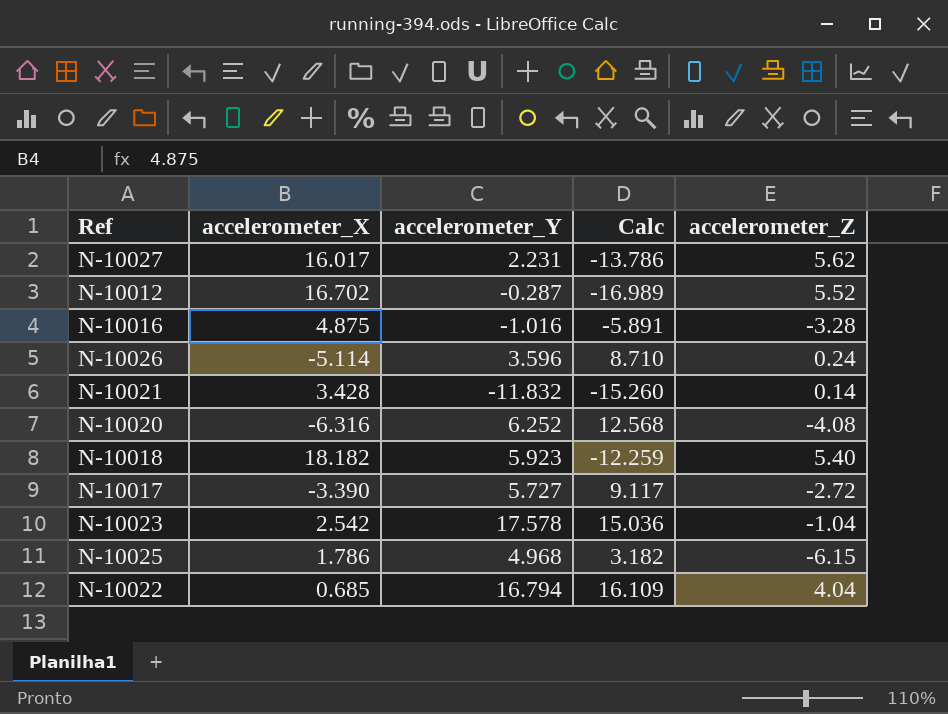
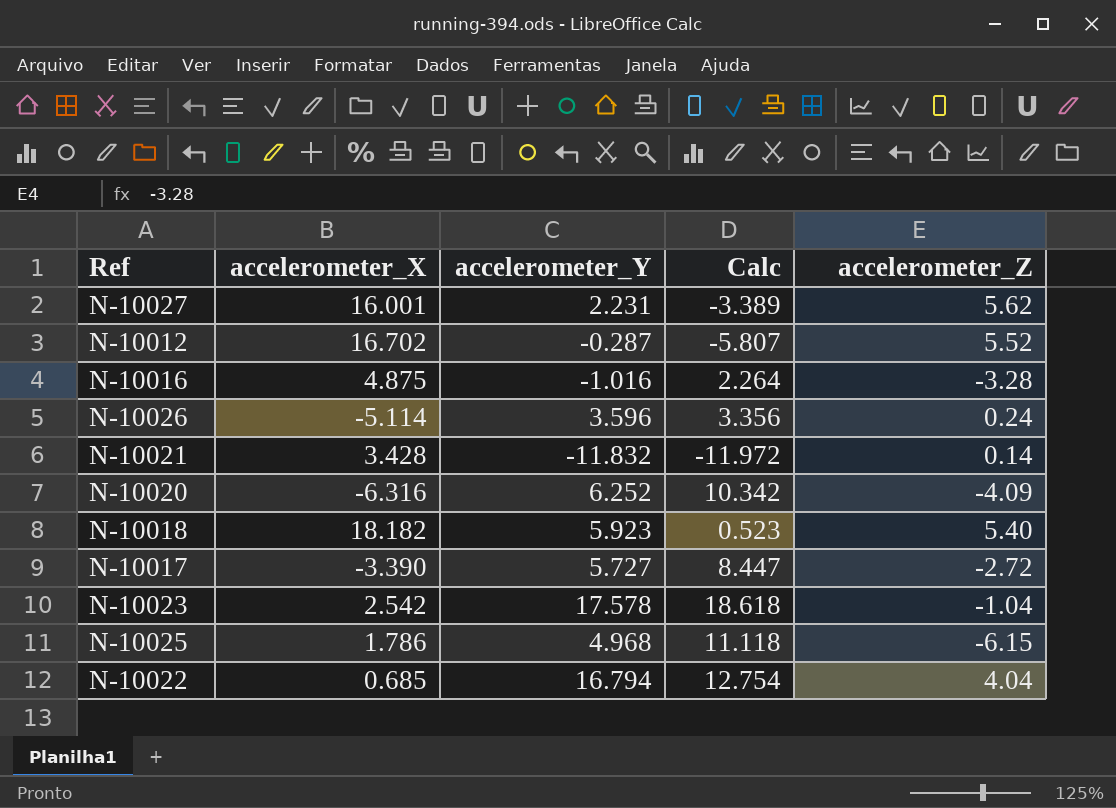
column Calc | formula: [accelerometer_Y] - [accelerometer_X] -> [accelerometer_Y] - [accelerometer_Z]
N-10027 | accelerometer_X: 16.017 -> 16.001
N-10020 | accelerometer_Z: -4.08 -> -4.09

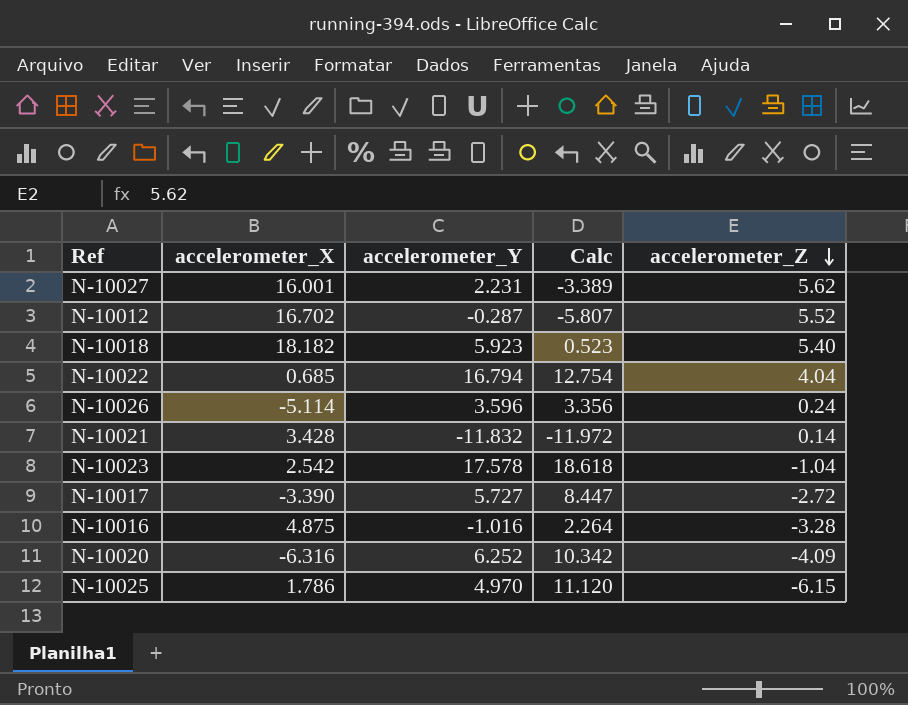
row order: none -> accelerometer_Z descending
N-10025 | accelerometer_Y: 4.968 -> 4.970
N-10025 | Calc: 11.118 -> 11.120

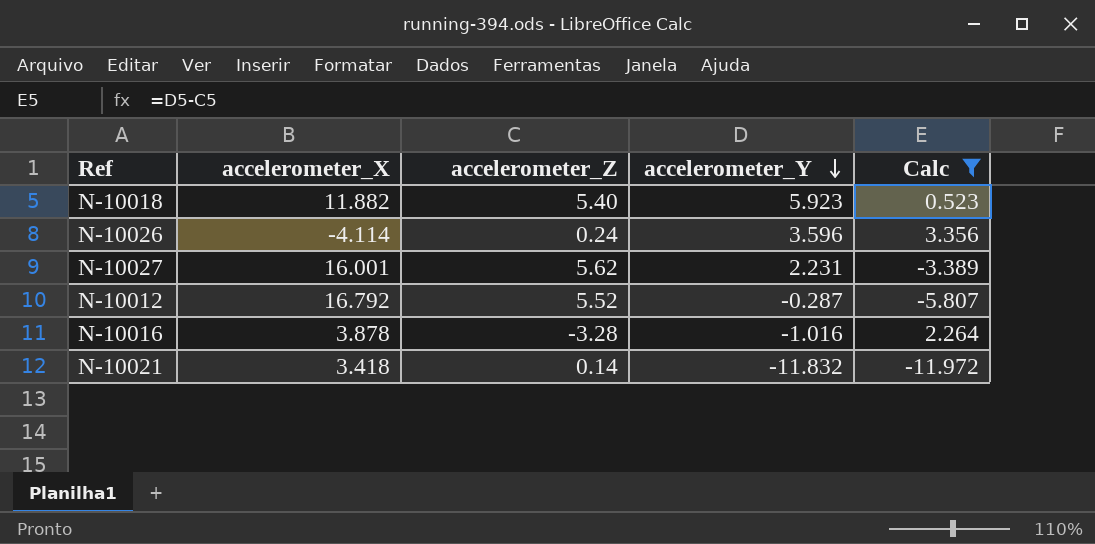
filter: none -> Calc <= 3.356
row order: accelerometer_Z descending -> accelerometer_Y descending
column accelerometer_Z | position: 5 -> 3
N-10018 | accelerometer_X: 18.182 -> 11.882
N-10026 | accelerometer_X: -5.114 -> -4.114
N-10012 | accelerometer_X: 16.702 -> 16.792
N-10016 | accelerometer_X: 4.875 -> 3.878
N-10021 | accelerometer_X: 3.428 -> 3.418

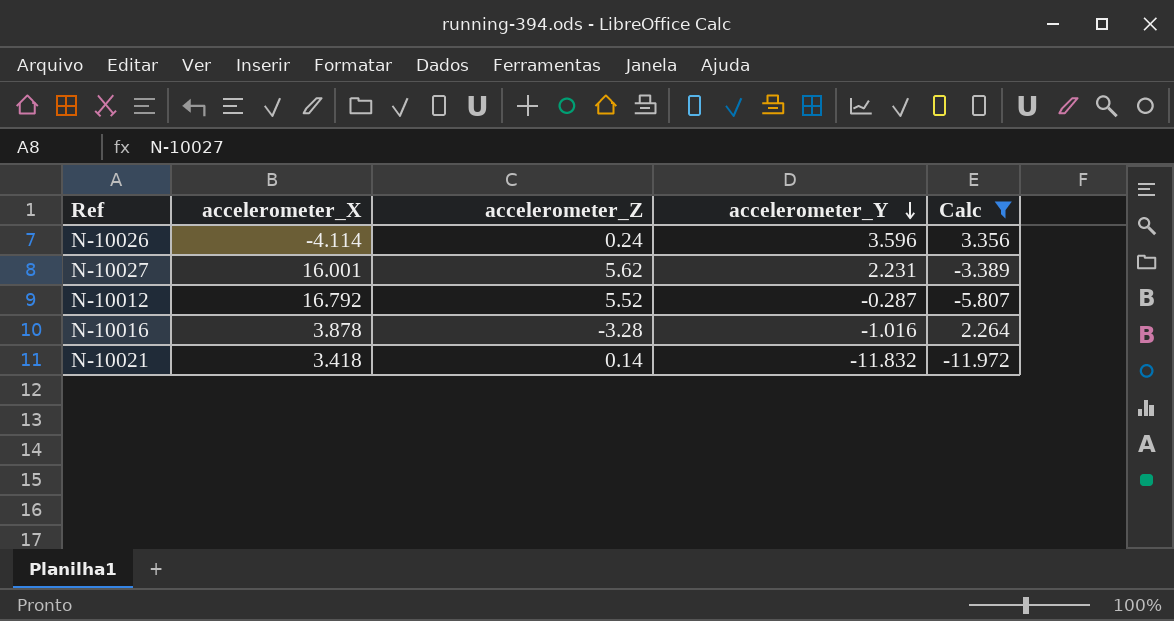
row N-10018: 11.882 | 5.40 | 5.923 | 0.523 -> none

